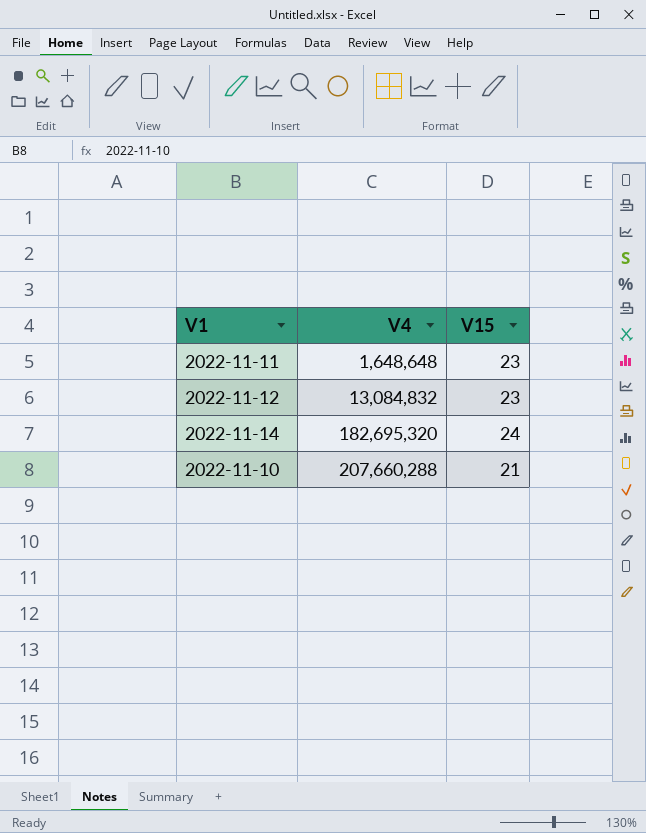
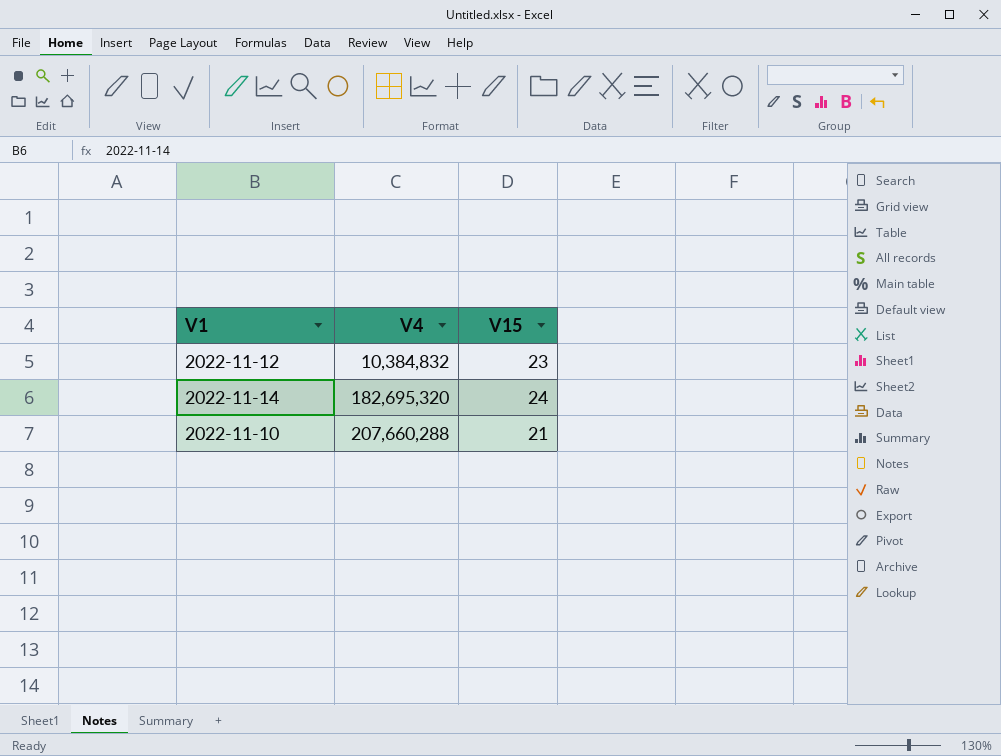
row 2022-11-11: 1,648,648 | 23 -> none
2022-11-12 | V4: 13,084,832 -> 10,384,832

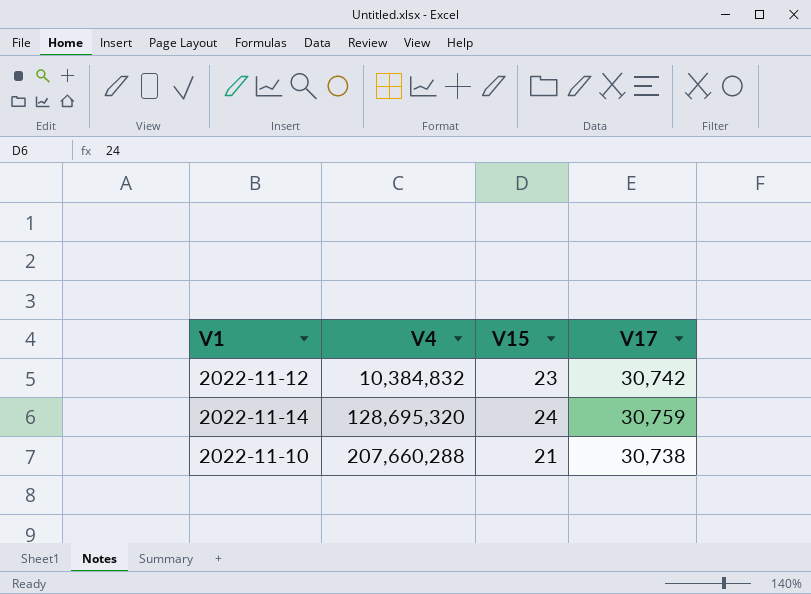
column V17 | position: none -> 4
2022-11-14 | V4: 182,695,320 -> 128,695,320

